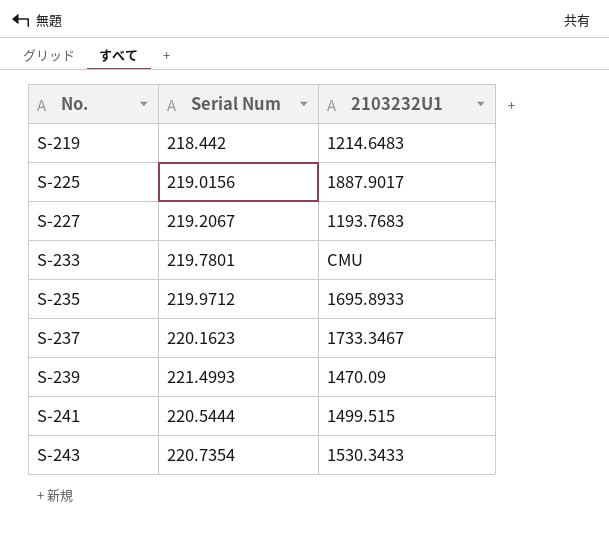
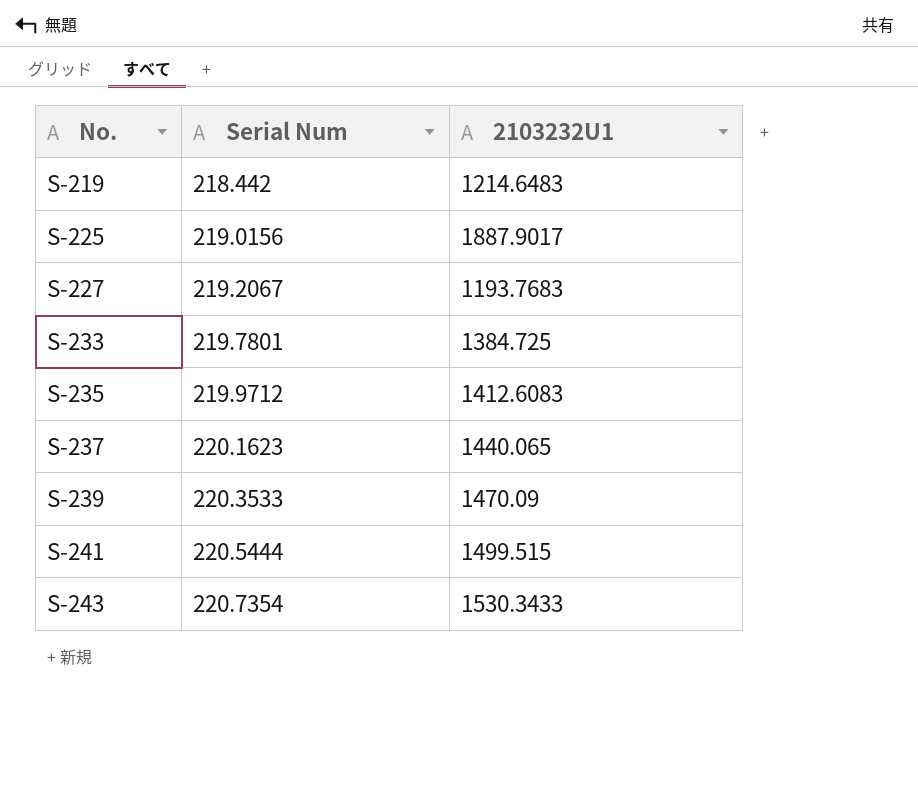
S-233 | 2103232U1: CMU -> 1384.725
S-235 | 2103232U1: 1695.8933 -> 1412.6083
S-237 | 2103232U1: 1733.3467 -> 1440.065
S-239 | Serial Num: 221.4993 -> 220.3533

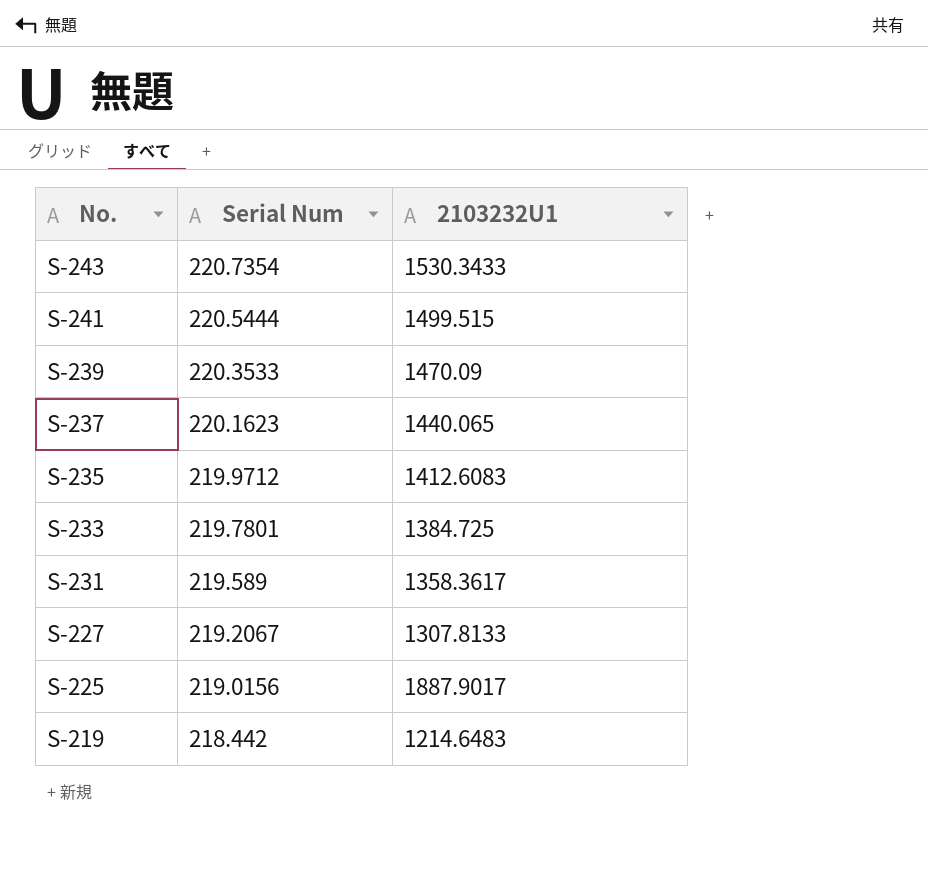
row order: No. ascending -> No. descending
row S-231: none -> 219.589 | 1358.3617
S-227 | 2103232U1: 1193.7683 -> 1307.8133

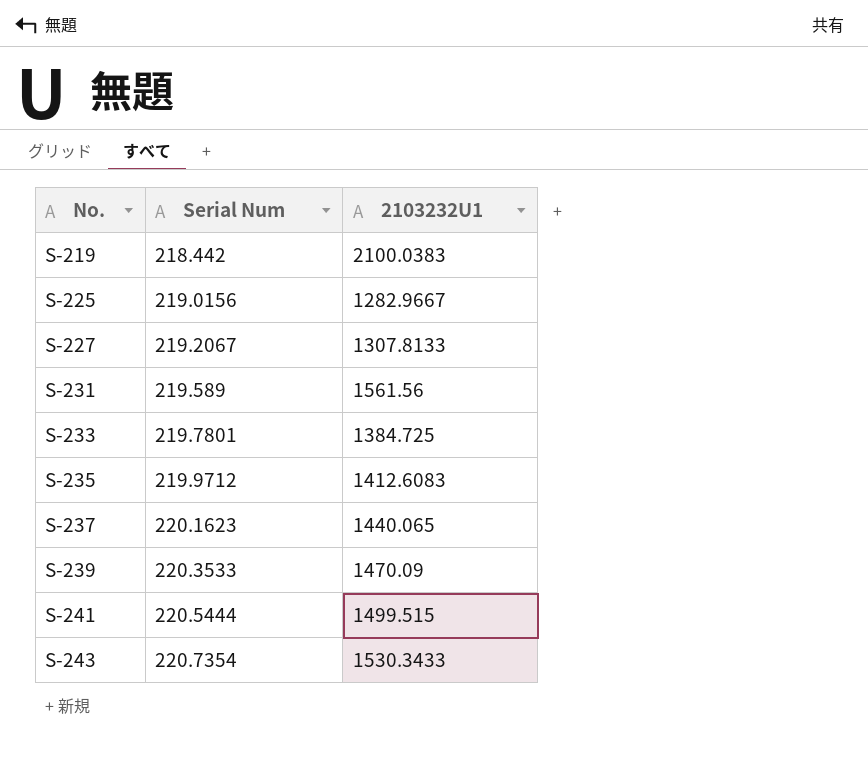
row order: No. descending -> No. ascending
S-219 | 2103232U1: 1214.6483 -> 2100.0383
S-225 | 2103232U1: 1887.9017 -> 1282.9667
S-231 | 2103232U1: 1358.3617 -> 1561.56

